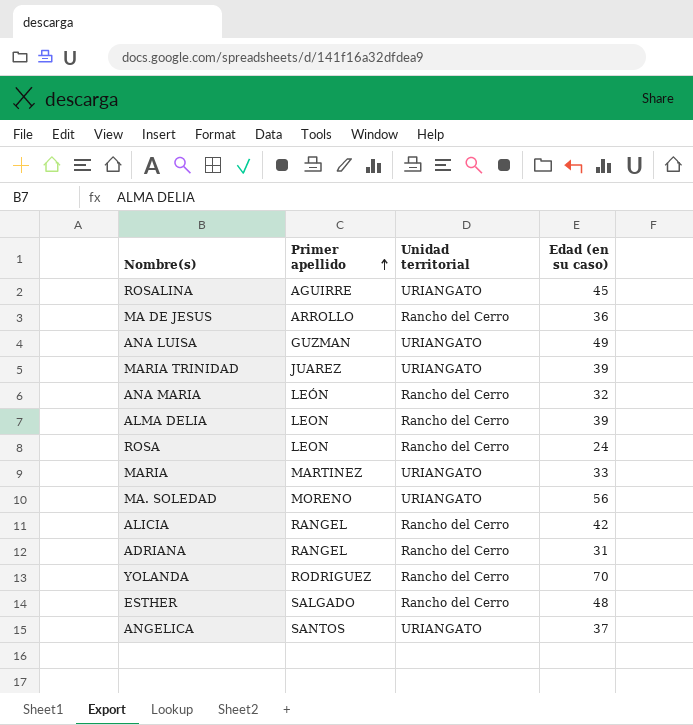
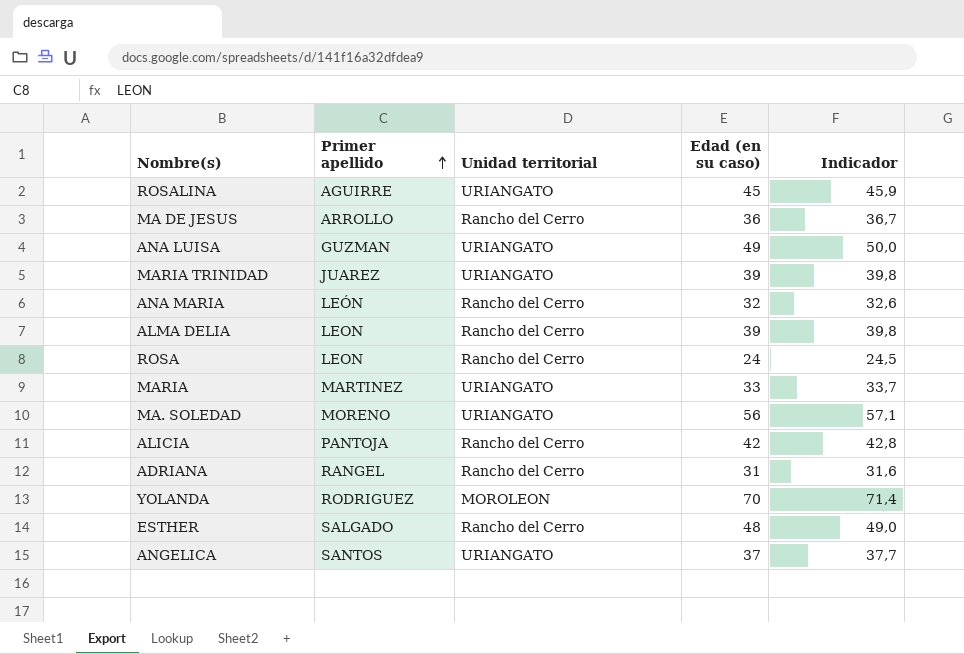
column Indicador | formula: none -> [Edad (en su caso)] * 1,02
ALICIA | Primer apellido: RANGEL -> PANTOJA
YOLANDA | Unidad territorial: Rancho del Cerro -> MOROLEON

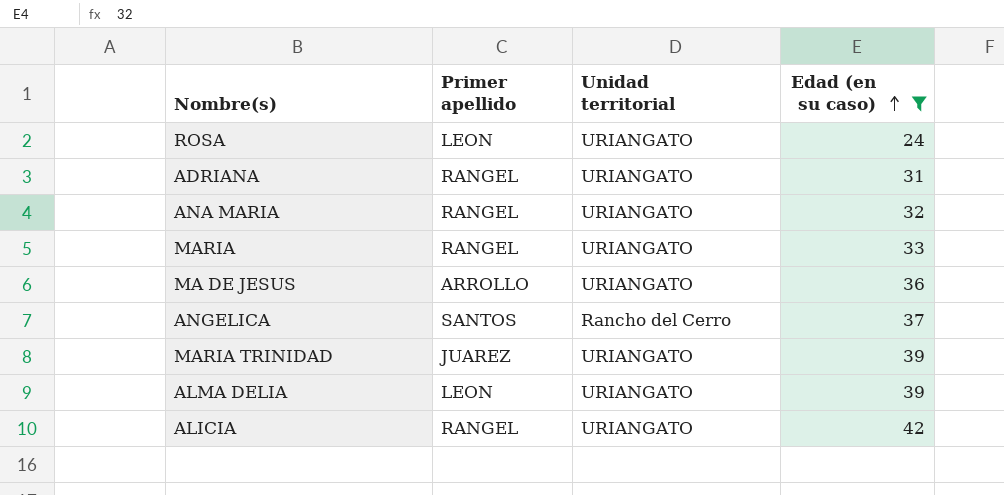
filter: none -> Edad (en su caso) <= 42
row order: Primer apellido ascending -> Edad (en su caso) ascending
column Indicador | formula: [Edad (en su caso)] * 1,02 -> none
ROSA | Unidad territorial: Rancho del Cerro -> URIANGATO
ADRIANA | Unidad territorial: Rancho del Cerro -> URIANGATO
ANA MARIA | Primer apellido: LEÓN -> RANGEL
ANA MARIA | Unidad territorial: Rancho del Cerro -> URIANGATO
MARIA | Primer apellido: MARTINEZ -> RANGEL
MA DE JESUS | Unidad territorial: Rancho del Cerro -> URIANGATO
ANGELICA | Unidad territorial: URIANGATO -> Rancho del Cerro
ALMA DELIA | Unidad territorial: Rancho del Cerro -> URIANGATO
ALICIA | Primer apellido: PANTOJA -> RANGEL
ALICIA | Unidad territorial: Rancho del Cerro -> URIANGATO

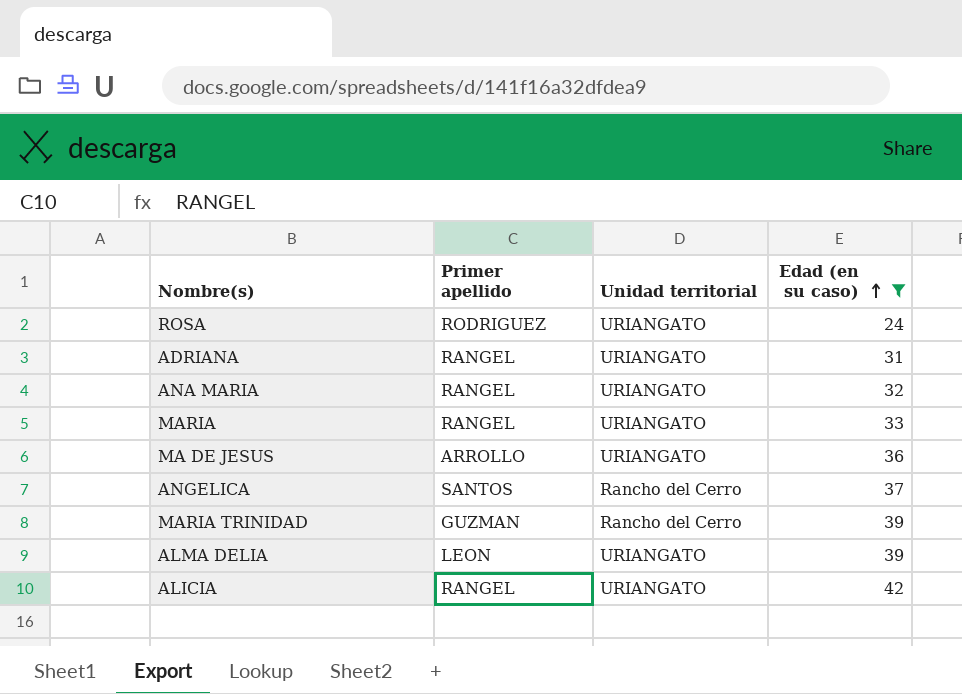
ROSA | Primer apellido: LEON -> RODRIGUEZ
MARIA TRINIDAD | Primer apellido: JUAREZ -> GUZMAN
MARIA TRINIDAD | Unidad territorial: URIANGATO -> Rancho del Cerro

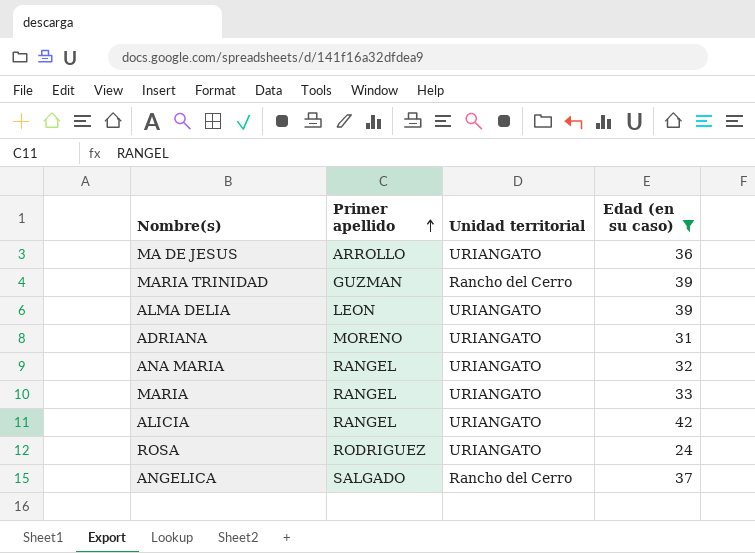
row order: Edad (en su caso) ascending -> Primer apellido ascending
ADRIANA | Primer apellido: RANGEL -> MORENO
ANGELICA | Primer apellido: SANTOS -> SALGADO

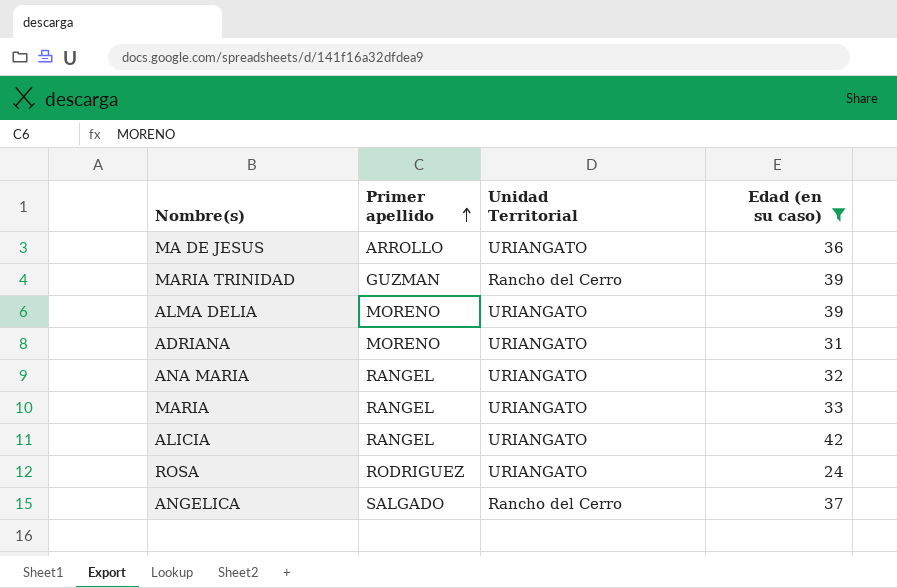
column name: Unidad territorial -> Unidad Territorial
ALMA DELIA | Primer apellido: LEON -> MORENO

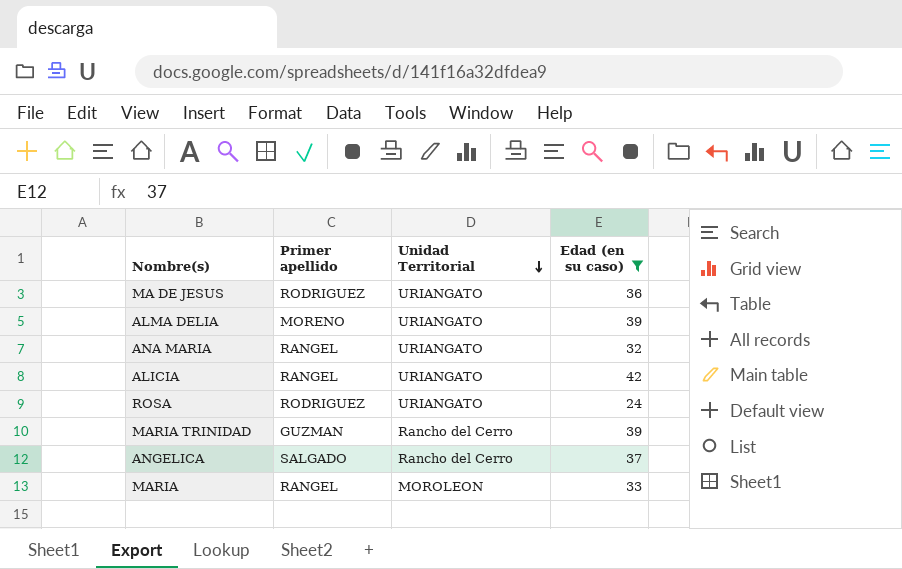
row order: Primer apellido ascending -> Unidad Territorial descending
row ADRIANA: MORENO | URIANGATO | 31 -> none
MA DE JESUS | Primer apellido: ARROLLO -> RODRIGUEZ
MARIA | Unidad Territorial: URIANGATO -> MOROLEON

